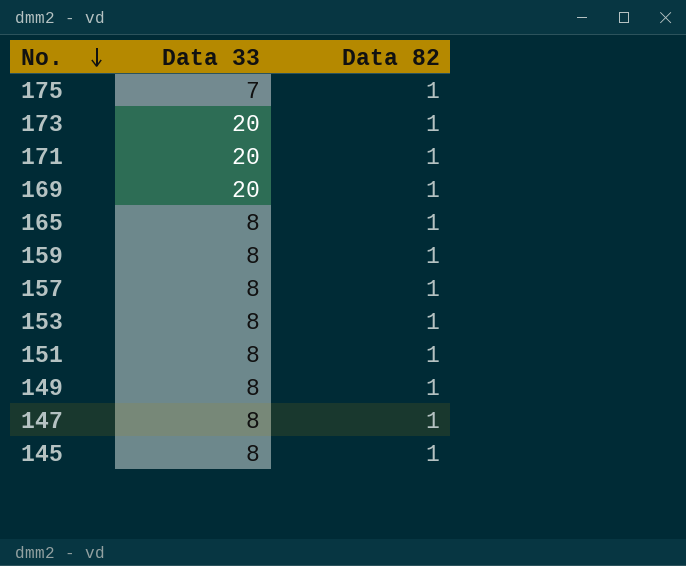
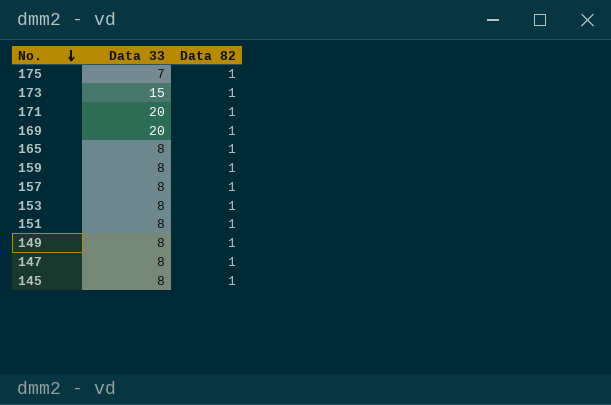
173 | Data 33: 20 -> 15

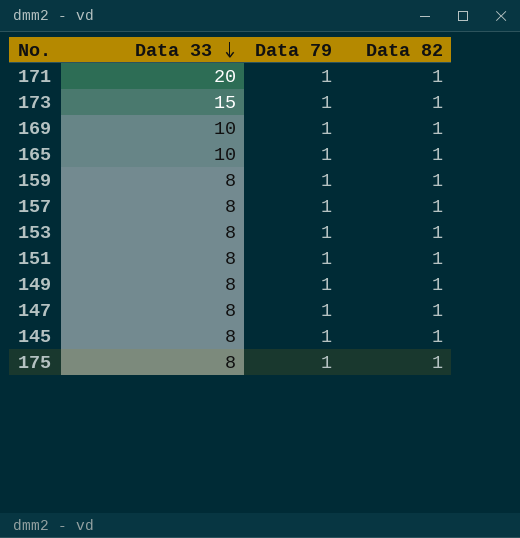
row order: No. descending -> Data 33 descending
column Data 79 | position: none -> 3
169 | Data 33: 20 -> 10
165 | Data 33: 8 -> 10
175 | Data 33: 7 -> 8

